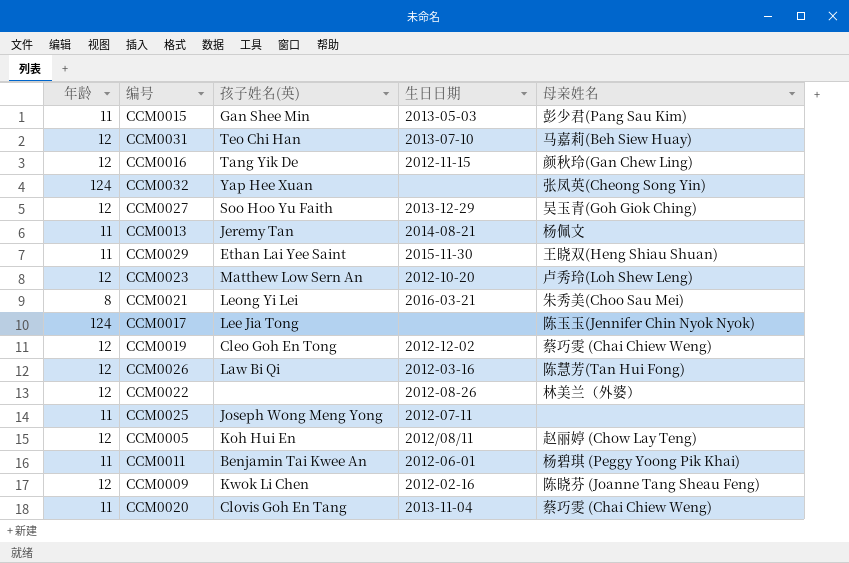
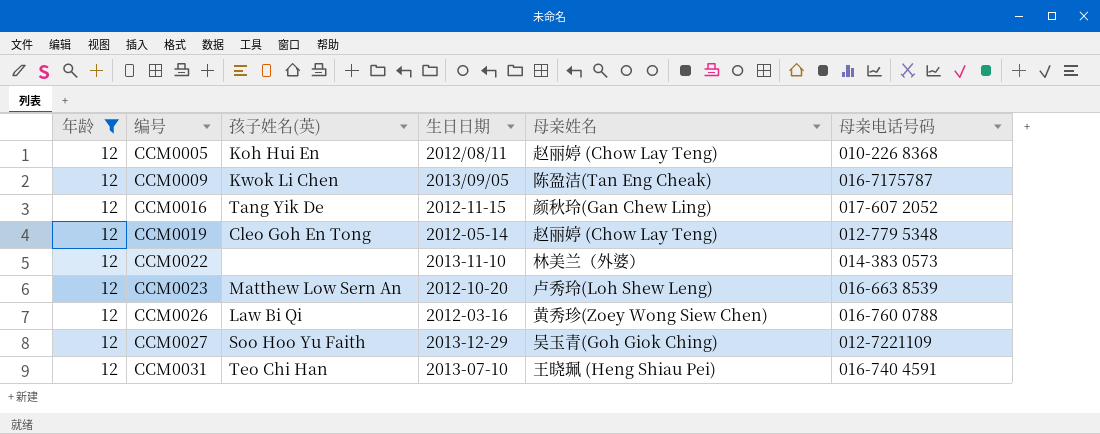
filter: none -> 年龄 = 12
row order: none -> 编号 ascending
column 母亲电话号码 | position: none -> 6
CCM0009 | 生日日期: 2012-02-16 -> 2013/09/05
CCM0009 | 母亲姓名: 陈晓芬 (Joanne Tang Sheau Feng) -> 陈盈洁(Tan Eng Cheak)
CCM0019 | 生日日期: 2012-12-02 -> 2012-05-14
CCM0019 | 母亲姓名: 蔡巧雯 (Chai Chiew Weng) -> 赵丽婷 (Chow Lay Teng)
CCM0022 | 生日日期: 2012-08-26 -> 2013-11-10
CCM0026 | 母亲姓名: 陈慧芳(Tan Hui Fong) -> 黄秀珍(Zoey Wong Siew Chen)
CCM0031 | 母亲姓名: 马嘉莉(Beh Siew Huay) -> 王晓珮 (Heng Shiau Pei)

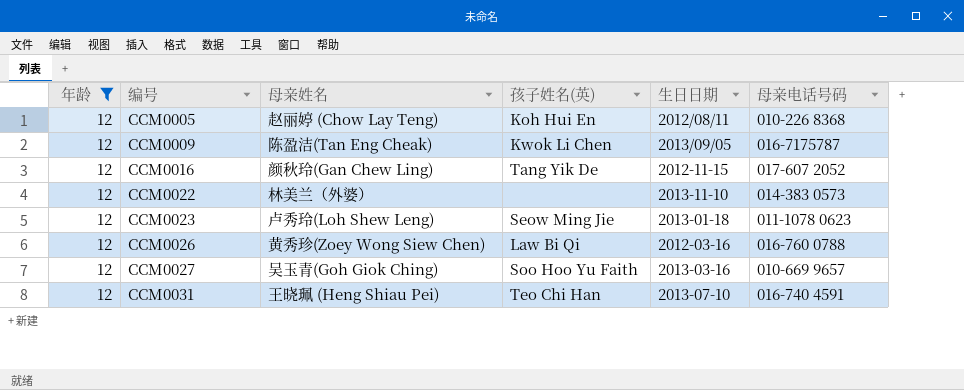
column 母亲姓名 | position: 5 -> 3
row CCM0019: 12 | Cleo Goh En Tong | 2012-05-14 | 赵丽婷 (Chow Lay Teng) | 012-779 5348 -> none
CCM0023 | 孩子姓名(英): Matthew Low Sern An -> Seow Ming Jie
CCM0023 | 生日日期: 2012-10-20 -> 2013-01-18
CCM0023 | 母亲电话号码: 016-663 8539 -> 011-1078 0623
CCM0027 | 生日日期: 2013-12-29 -> 2013-03-16
CCM0027 | 母亲电话号码: 012-7221109 -> 010-669 9657

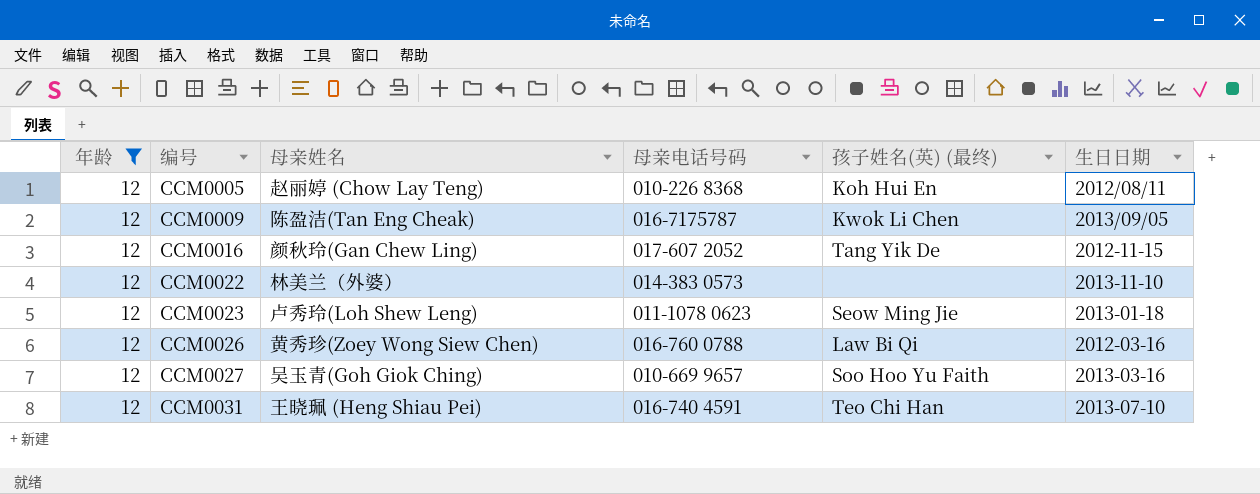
column 母亲电话号码 | position: 6 -> 4
column name: 孩子姓名(英) -> 孩子姓名(英) (最终)

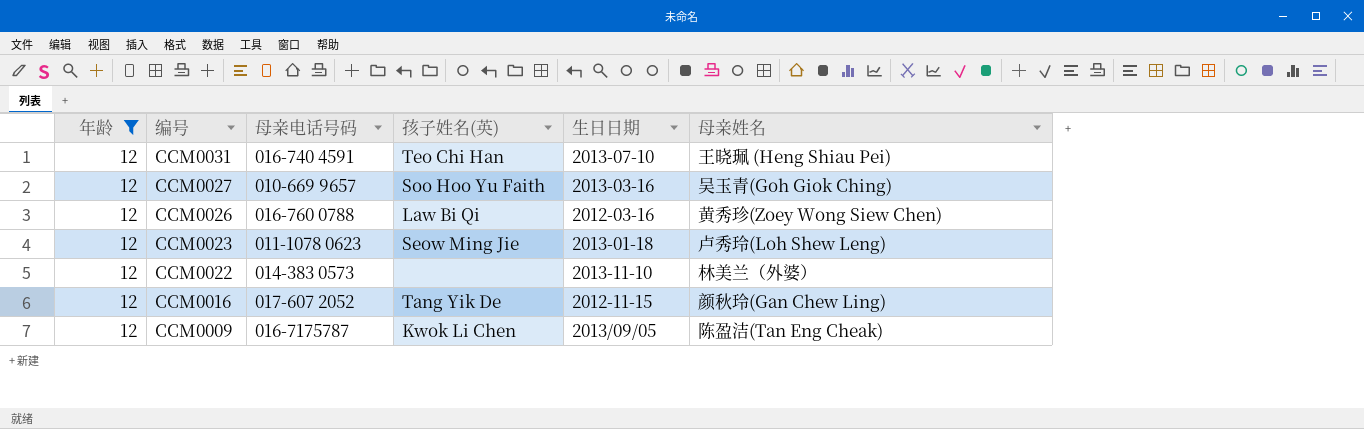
row order: 编号 ascending -> 编号 descending
column name: 孩子姓名(英) (最终) -> 孩子姓名(英)
column 母亲姓名 | position: 3 -> 6
row CCM0005: 12 | 赵丽婷 (Chow Lay Teng) | 010-226 8368 | Koh Hui En | 2012/08/11 -> none

